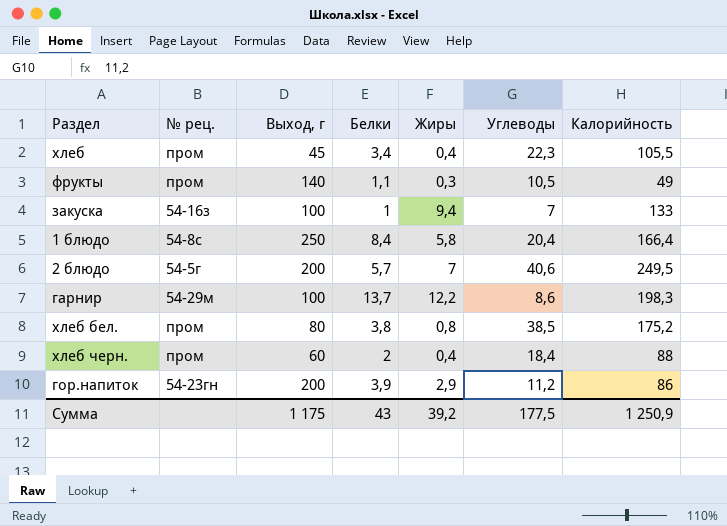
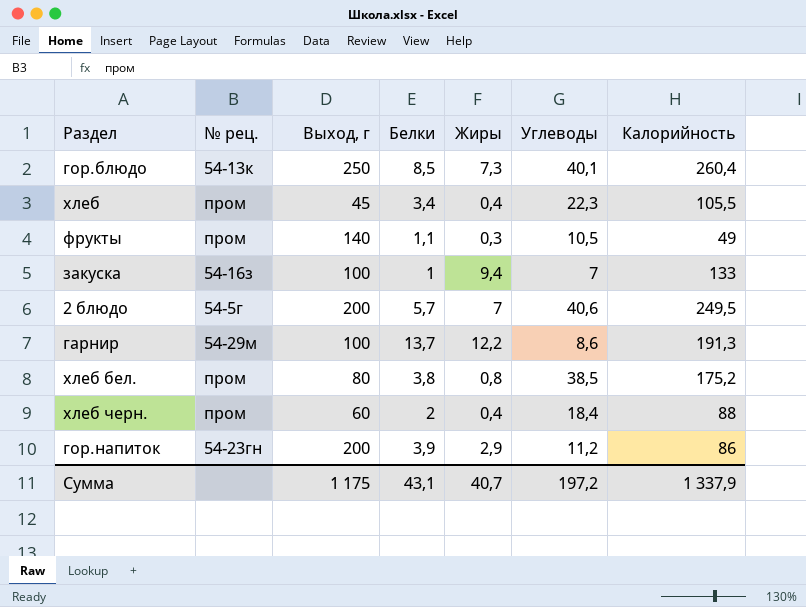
row 1 блюдо: 54-8с | 250 | 8,4 | 5,8 | 20,4 | 166,4 -> none
row гор.блюдо: none -> 54-13к | 250 | 8,5 | 7,3 | 40,1 | 260,4
гарнир | Калорийность: 198,3 -> 191,3
Сумма | Белки: 43 -> 43,1
Сумма | Жиры: 39,2 -> 40,7
Сумма | Углеводы: 177,5 -> 197,2
Сумма | Калорийность: 1 250,9 -> 1 337,9

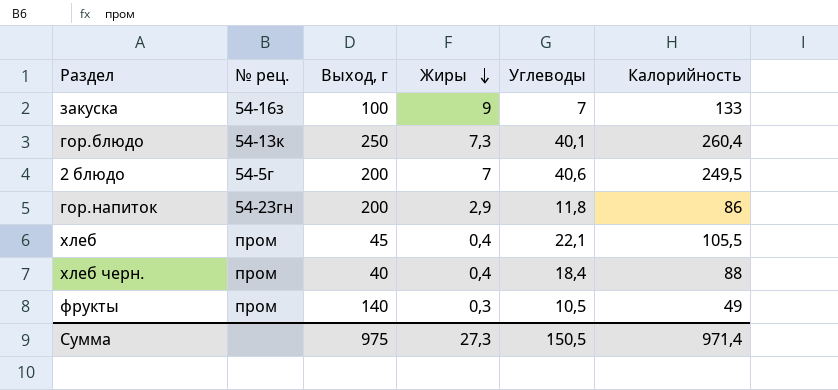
row order: none -> Жиры descending
column Белки | position: 4 -> none
row гарнир: 54-29м | 100 | 13,7 | 12,2 | 8,6 | 191,3 -> none
row хлеб бел.: пром | 80 | 3,8 | 0,8 | 38,5 | 175,2 -> none
закуска | Жиры: 9,4 -> 9
гор.напиток | Углеводы: 11,2 -> 11,8
хлеб | Углеводы: 22,3 -> 22,1
хлеб черн. | Выход, г: 60 -> 40
Сумма | Выход, г: 1 175 -> 975
Сумма | Жиры: 40,7 -> 27,3
Сумма | Углеводы: 197,2 -> 150,5
Сумма | Калорийность: 1 337,9 -> 971,4

